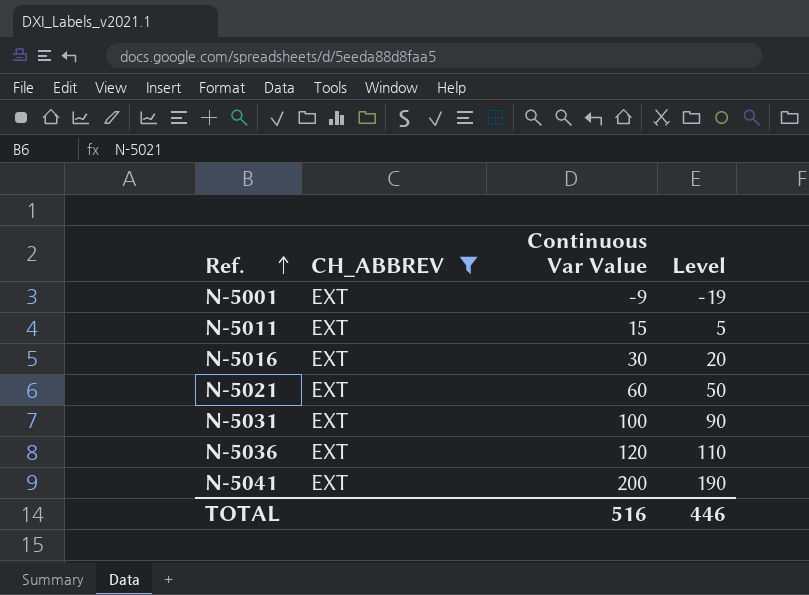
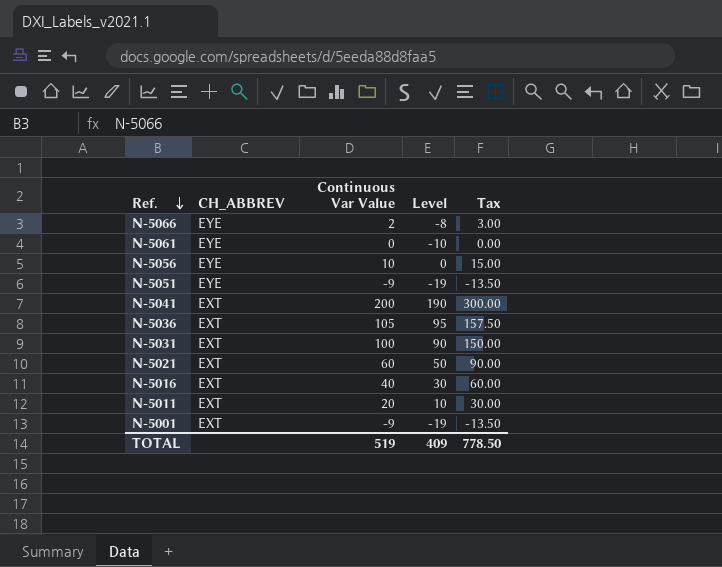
filter: CH_ABBREV = EXT -> none
row order: Ref. ascending -> Ref. descending
column Tax | formula: none -> [Continuous Var Value] * 1.5
N-5036 | Continuous Var Value: 120 -> 105
N-5036 | Level: 110 -> 95
N-5016 | Continuous Var Value: 30 -> 40
N-5016 | Level: 20 -> 30
N-5011 | Continuous Var Value: 15 -> 20
N-5011 | Level: 5 -> 10
TOTAL | Continuous Var Value: 516 -> 519
TOTAL | Level: 446 -> 409

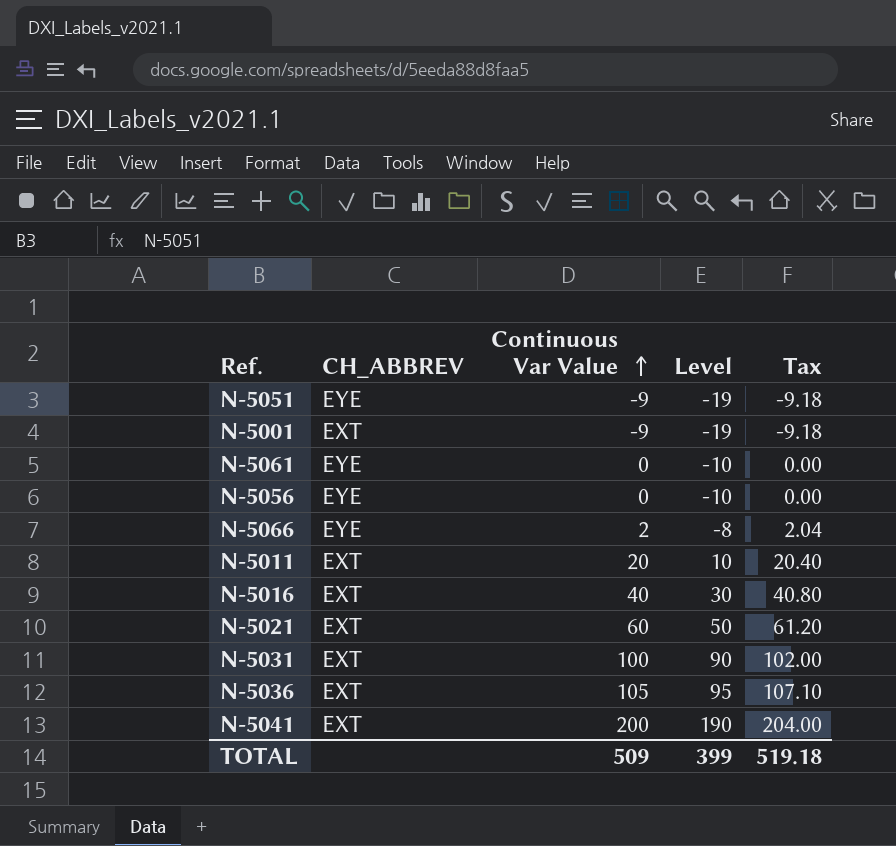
row order: Ref. descending -> Continuous Var Value ascending
column Tax | formula: [Continuous Var Value] * 1.5 -> [Continuous Var Value] * 1.02
N-5056 | Continuous Var Value: 10 -> 0
N-5056 | Level: 0 -> -10
TOTAL | Continuous Var Value: 519 -> 509
TOTAL | Level: 409 -> 399
TOTAL | Tax: 778.50 -> 519.18

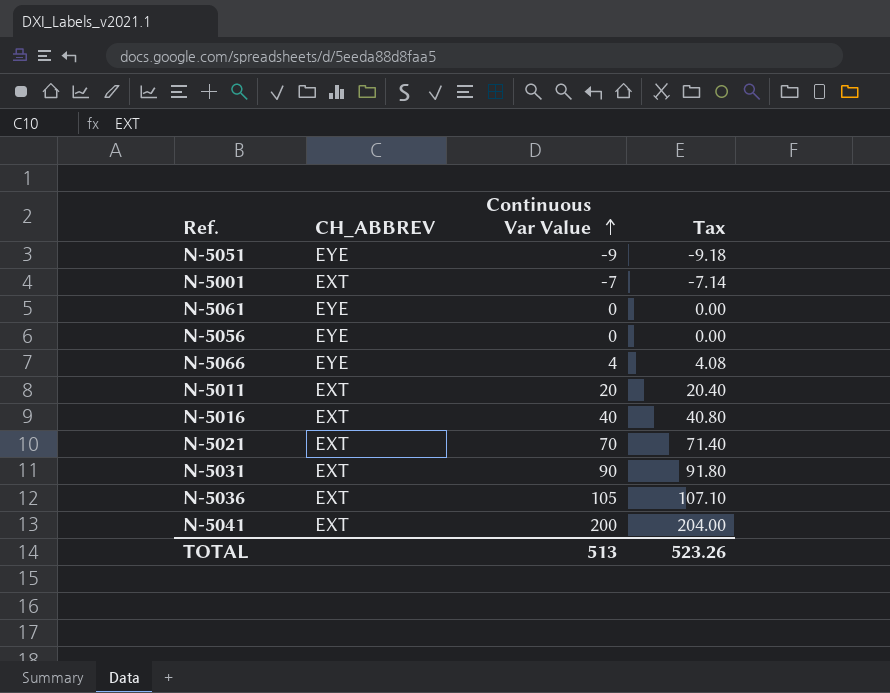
column Level | formula: [Continuous Var Value] - 10 -> none
N-5001 | Continuous Var Value: -9 -> -7
N-5001 | Tax: -9.18 -> -7.14
N-5066 | Continuous Var Value: 2 -> 4
N-5066 | Tax: 2.04 -> 4.08
N-5021 | Continuous Var Value: 60 -> 70
N-5021 | Tax: 61.20 -> 71.40
N-5031 | Continuous Var Value: 100 -> 90
N-5031 | Tax: 102.00 -> 91.80
TOTAL | Continuous Var Value: 509 -> 513
TOTAL | Tax: 519.18 -> 523.26

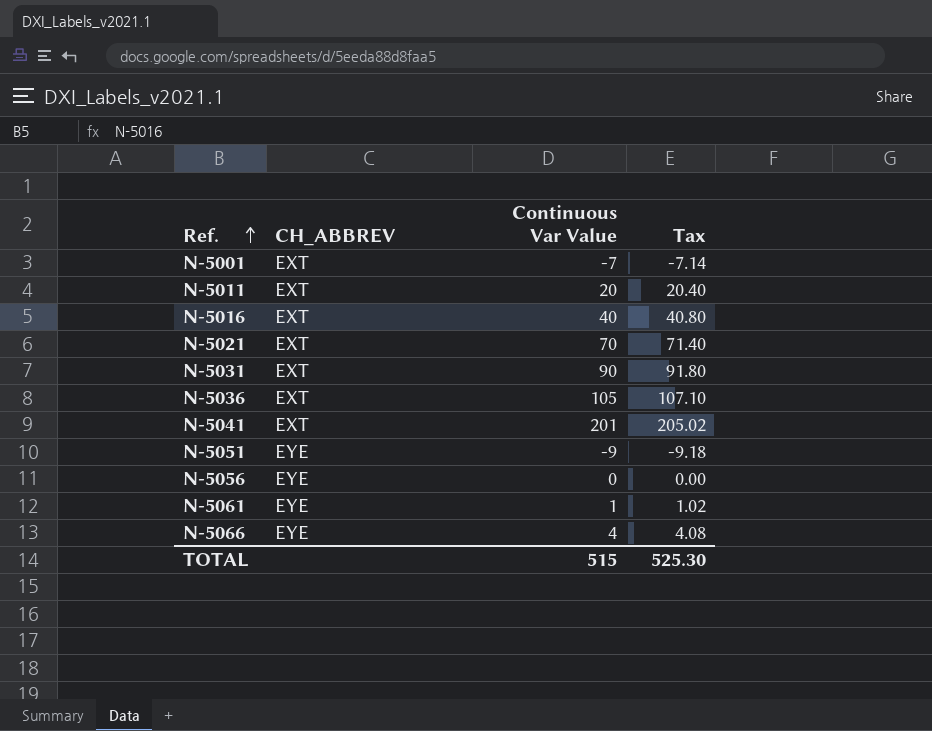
row order: Continuous Var Value ascending -> Ref. ascending
N-5041 | Continuous Var Value: 200 -> 201
N-5041 | Tax: 204.00 -> 205.02
N-5061 | Continuous Var Value: 0 -> 1
N-5061 | Tax: 0.00 -> 1.02
TOTAL | Continuous Var Value: 513 -> 515
TOTAL | Tax: 523.26 -> 525.30

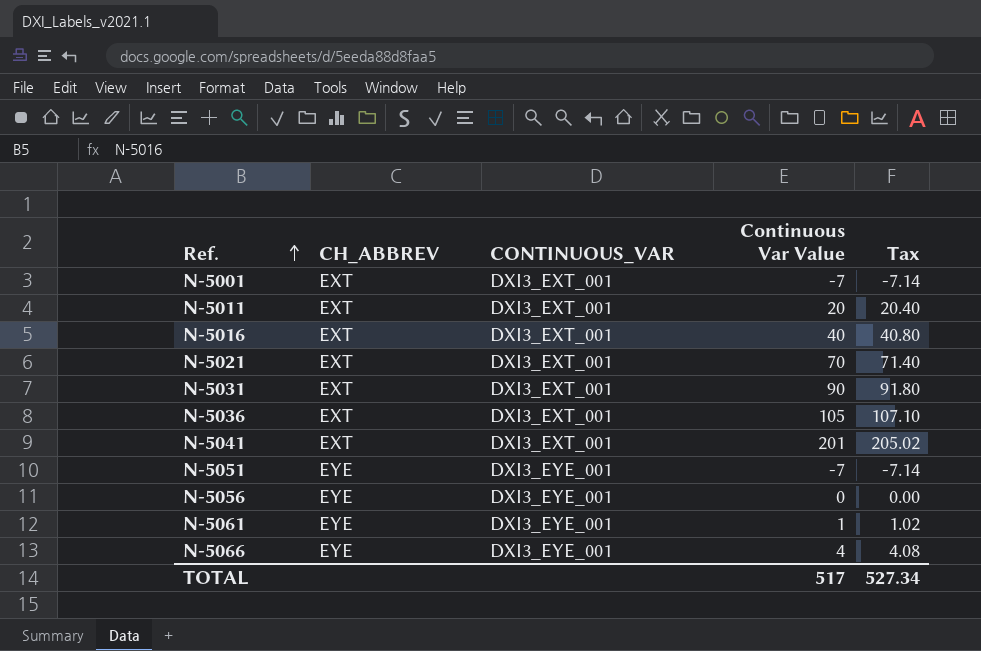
column CONTINUOUS_VAR | position: none -> 3
N-5051 | Continuous Var Value: -9 -> -7
N-5051 | Tax: -9.18 -> -7.14
TOTAL | Continuous Var Value: 515 -> 517
TOTAL | Tax: 525.30 -> 527.34

